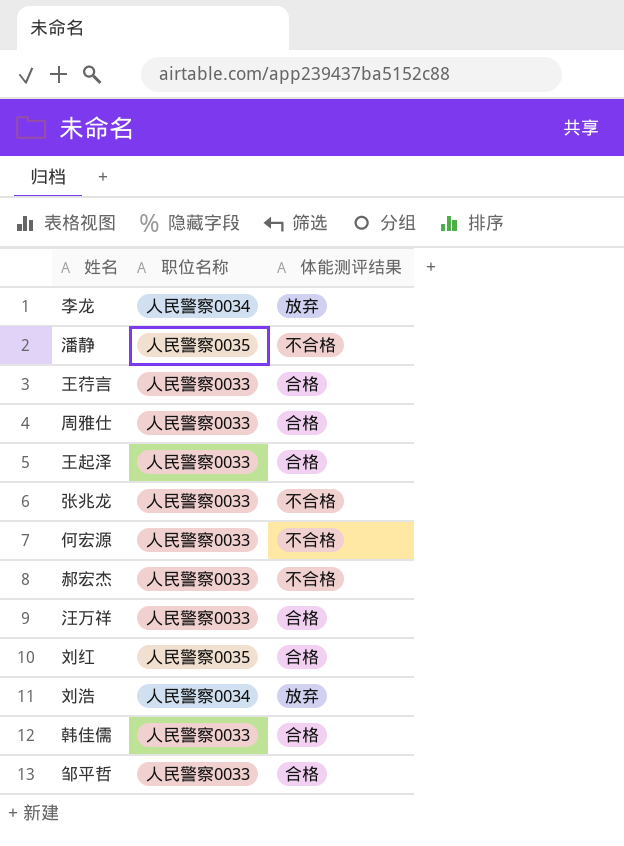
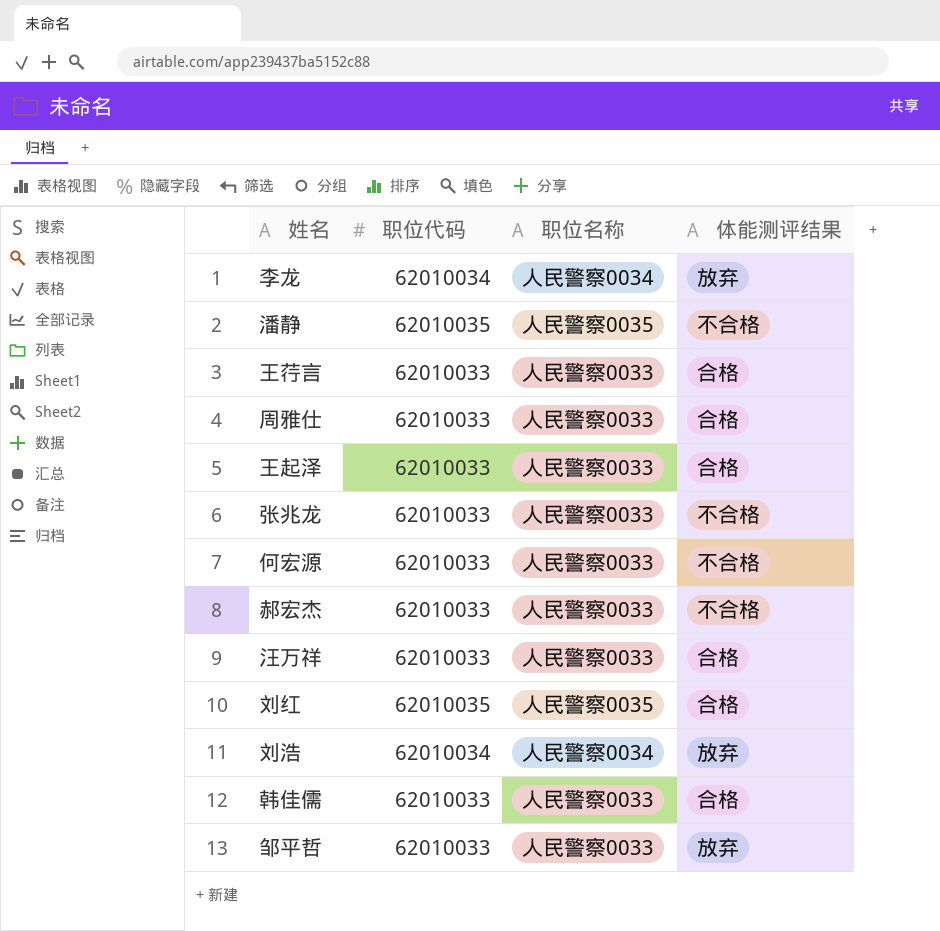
column 职位代码 | position: none -> 2
邹平哲 | 体能测评结果: 合格 -> 放弃

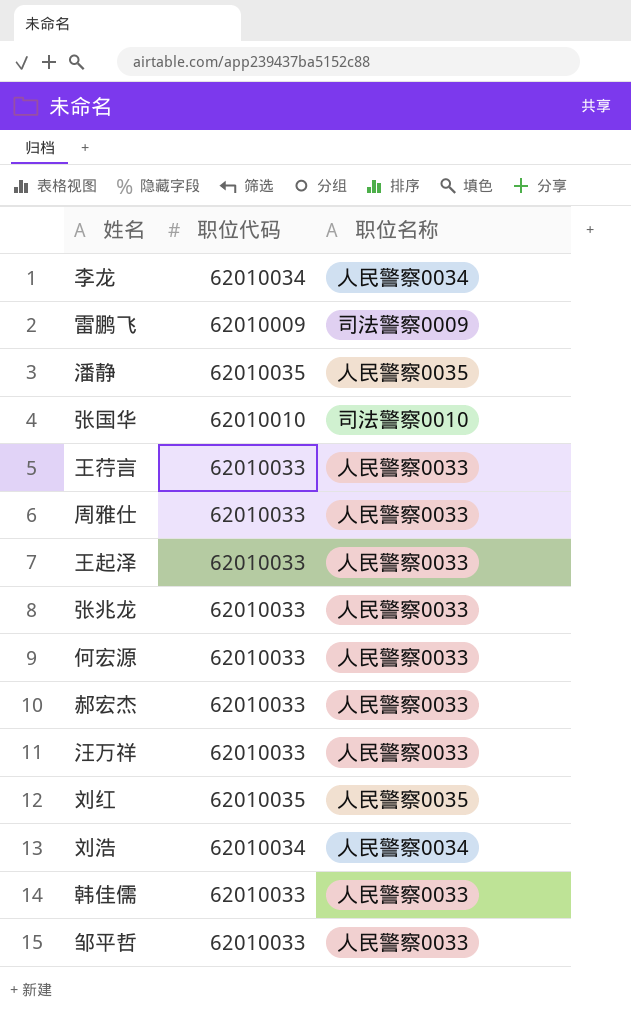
column 体能测评结果 | position: 4 -> none
row 雷鹏飞: none -> 62010009 | 司法警察0009
row 张国华: none -> 62010010 | 司法警察0010

